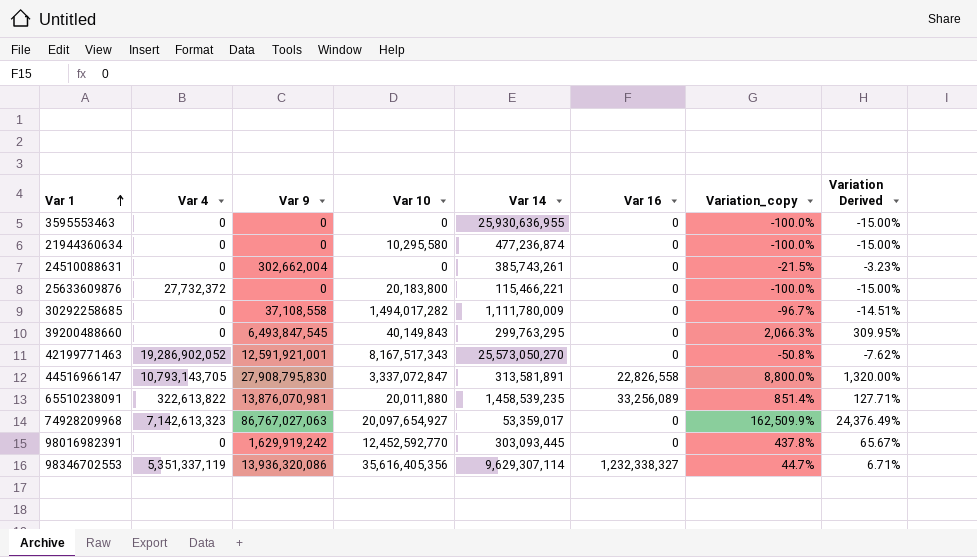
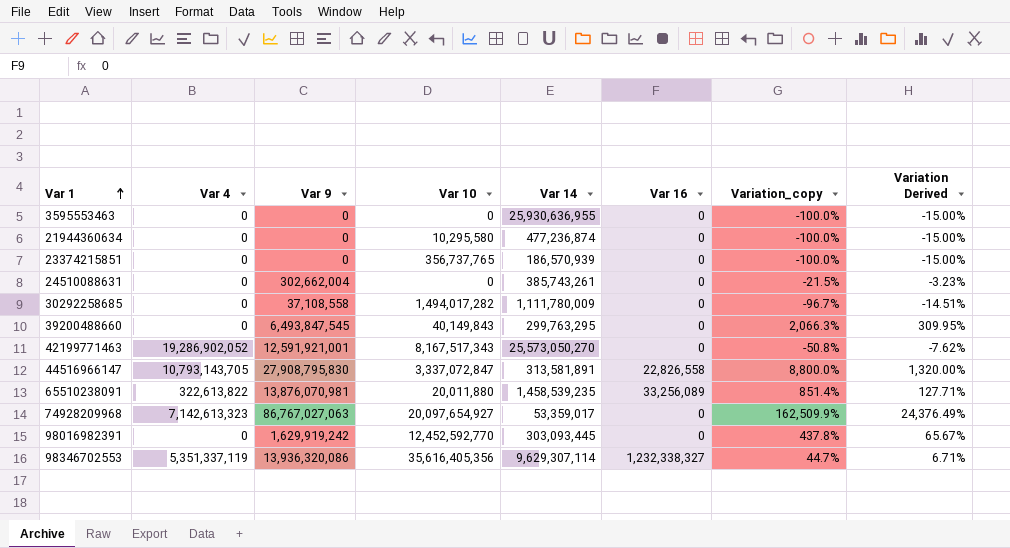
row 25633609876: 27,732,372 | 0 | 20,183,800 | 115,466,221 | 0 | -100.0% | -15.00% -> none
row 23374215851: none -> 0 | 0 | 356,737,765 | 186,570,939 | 0 | -100.0% | -15.00%

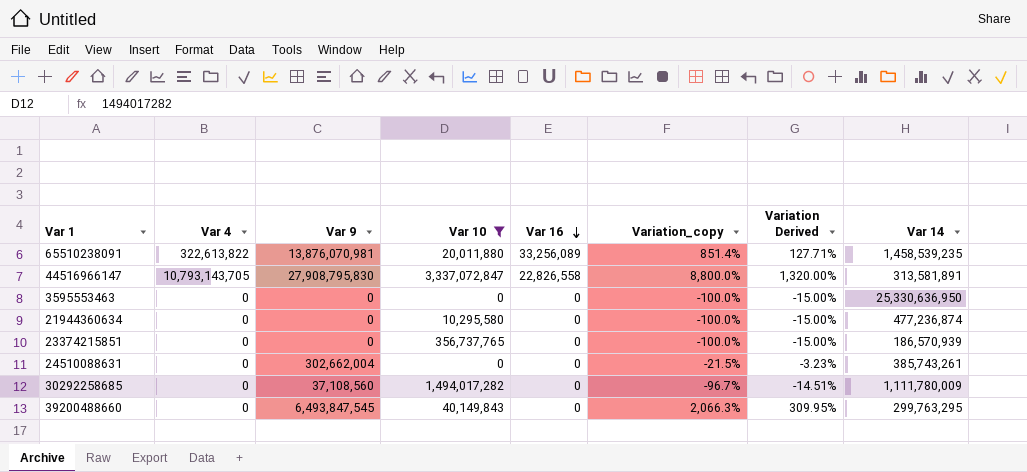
filter: none -> Var 10 <= 3,337,072,847
row order: Var 1 ascending -> Var 16 descending
column Var 14 | position: 5 -> 8
3595553463 | Var 14: 25,930,636,955 -> 25,330,636,950
30292258685 | Var 9: 37,108,558 -> 37,108,560

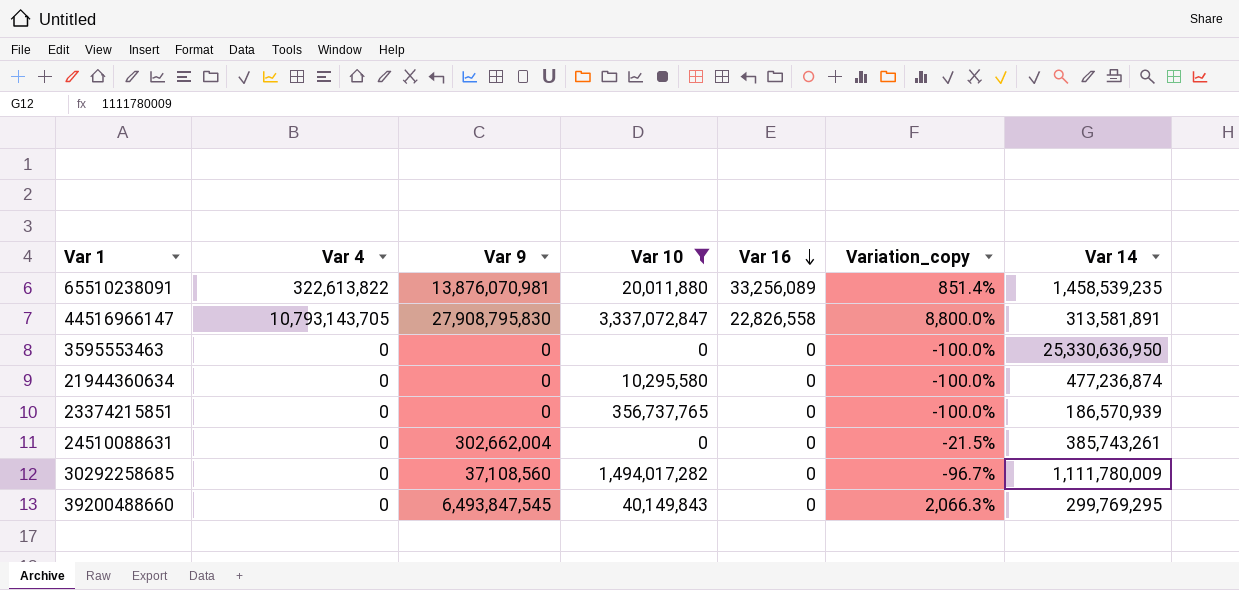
column Variation Derived | formula: [Variation_copy] * 0.15 -> none
39200488660 | Var 14: 299,763,295 -> 299,769,295

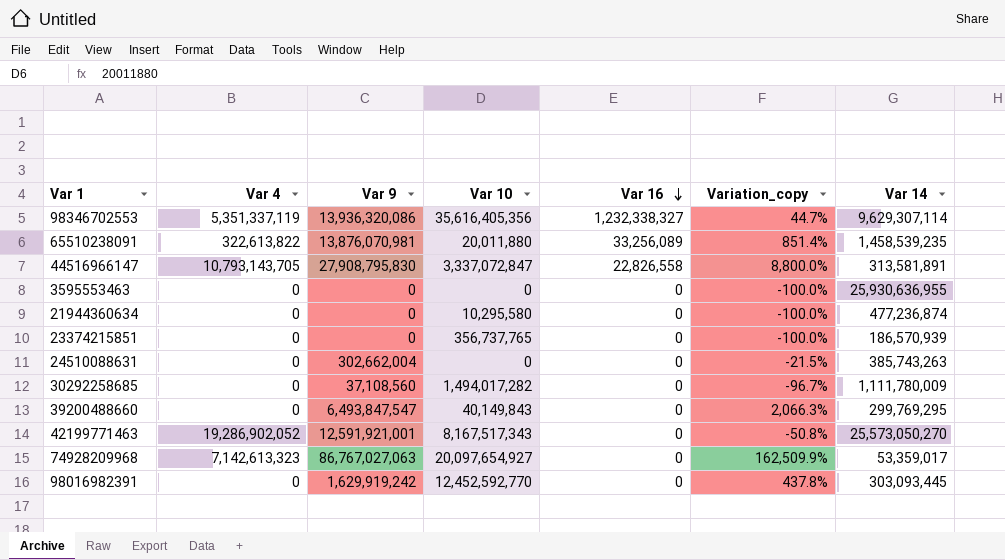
filter: Var 10 <= 3,337,072,847 -> none
3595553463 | Var 14: 25,330,636,950 -> 25,930,636,955
24510088631 | Var 14: 385,743,261 -> 385,743,263
39200488660 | Var 9: 6,493,847,545 -> 6,493,847,547

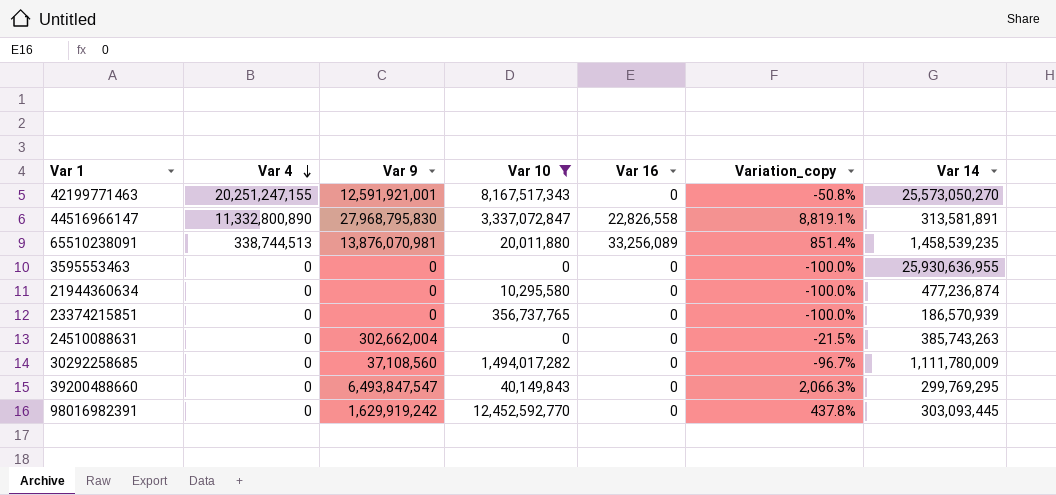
filter: none -> Var 10 <= 12,452,592,770
row order: Var 16 descending -> Var 4 descending
42199771463 | Var 4: 19,286,902,052 -> 20,251,247,155
44516966147 | Var 4: 10,793,143,705 -> 11,332,800,890
44516966147 | Var 9: 27,908,795,830 -> 27,968,795,830
44516966147 | Variation_copy: 8,800.0% -> 8,819.1%
65510238091 | Var 4: 322,613,822 -> 338,744,513

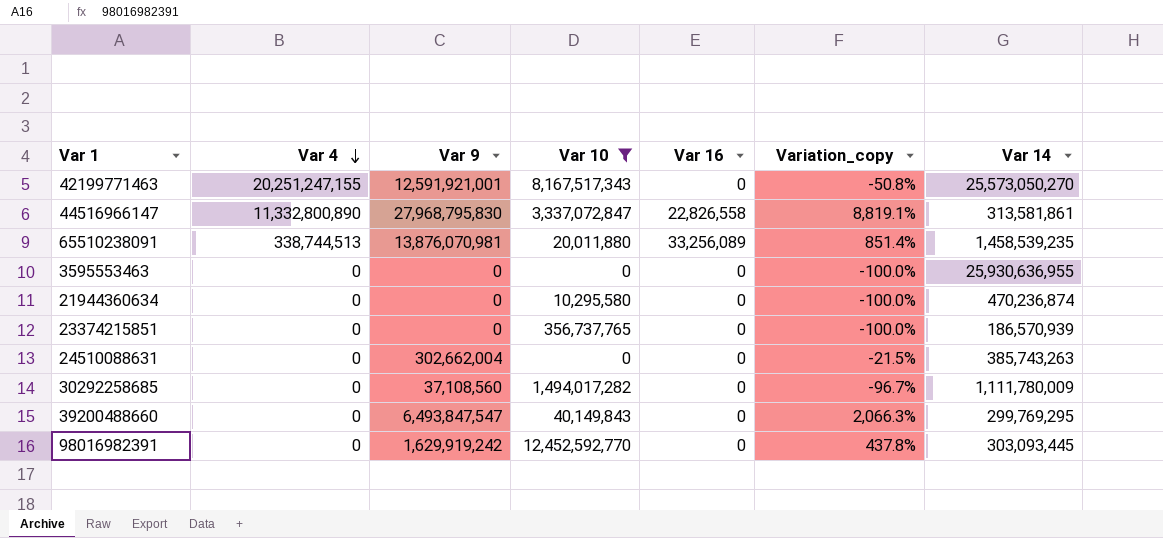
44516966147 | Var 14: 313,581,891 -> 313,581,861
21944360634 | Var 14: 477,236,874 -> 470,236,874

